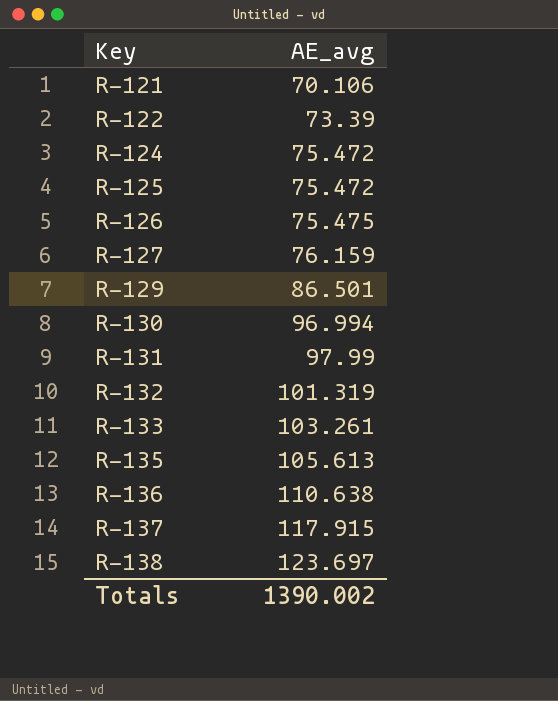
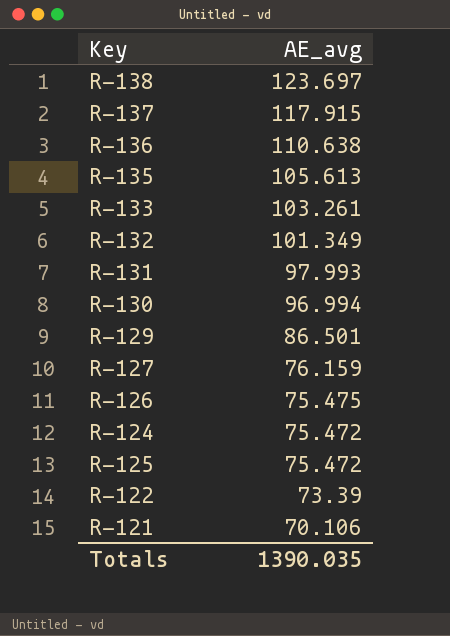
row order: Key ascending -> AE_avg descending
R-132 | AE_avg: 101.319 -> 101.349
R-131 | AE_avg: 97.99 -> 97.993
Totals | AE_avg: 1390.002 -> 1390.035

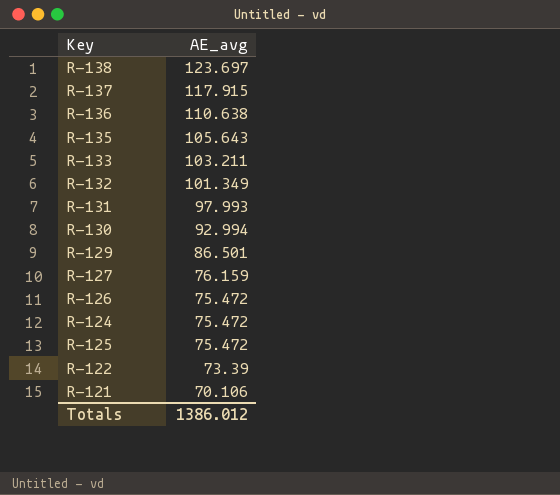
R-135 | AE_avg: 105.613 -> 105.643
R-133 | AE_avg: 103.261 -> 103.211
R-130 | AE_avg: 96.994 -> 92.994
R-126 | AE_avg: 75.475 -> 75.472
Totals | AE_avg: 1390.035 -> 1386.012

